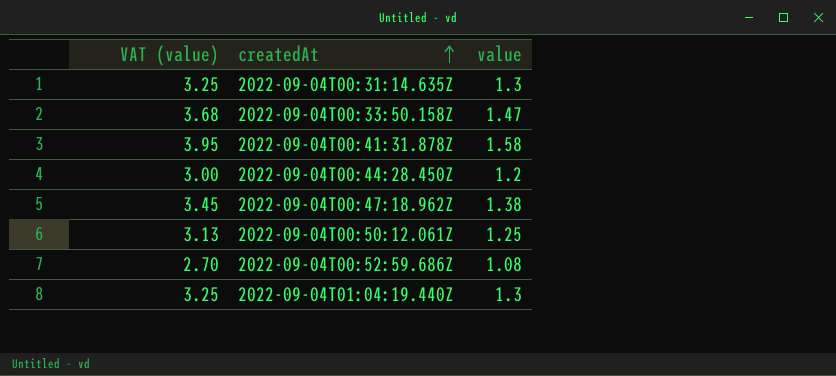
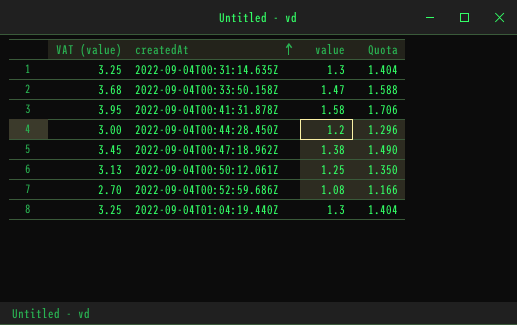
column Quota | formula: none -> [value] * 1.08

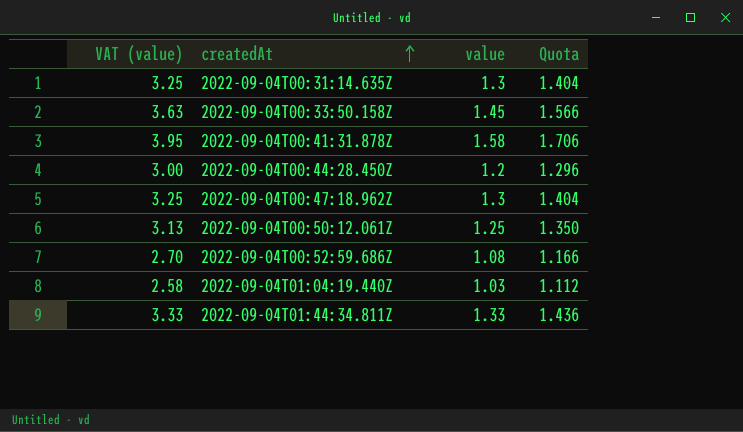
2022-09-04T00:33:50.158Z | VAT (value): 3.68 -> 3.63
2022-09-04T00:33:50.158Z | value: 1.47 -> 1.45
2022-09-04T00:33:50.158Z | Quota: 1.588 -> 1.566
2022-09-04T00:47:18.962Z | VAT (value): 3.45 -> 3.25
2022-09-04T00:47:18.962Z | value: 1.38 -> 1.3
2022-09-04T00:47:18.962Z | Quota: 1.490 -> 1.404
2022-09-04T01:04:19.440Z | VAT (value): 3.25 -> 2.58
2022-09-04T01:04:19.440Z | value: 1.3 -> 1.03
2022-09-04T01:04:19.440Z | Quota: 1.404 -> 1.112
row 2022-09-04T01:44:34.811Z: none -> 3.33 | 1.33 | 1.436

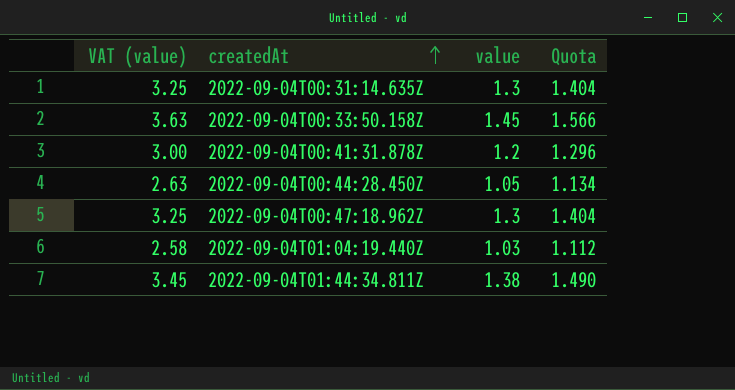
row 2022-09-04T00:50:12.061Z: 3.13 | 1.25 | 1.350 -> none
row 2022-09-04T00:52:59.686Z: 2.70 | 1.08 | 1.166 -> none
2022-09-04T00:41:31.878Z | VAT (value): 3.95 -> 3.00
2022-09-04T00:41:31.878Z | value: 1.58 -> 1.2
2022-09-04T00:41:31.878Z | Quota: 1.706 -> 1.296
2022-09-04T00:44:28.450Z | VAT (value): 3.00 -> 2.63
2022-09-04T00:44:28.450Z | value: 1.2 -> 1.05
2022-09-04T00:44:28.450Z | Quota: 1.296 -> 1.134
2022-09-04T01:44:34.811Z | VAT (value): 3.33 -> 3.45
2022-09-04T01:44:34.811Z | value: 1.33 -> 1.38
2022-09-04T01:44:34.811Z | Quota: 1.436 -> 1.490

